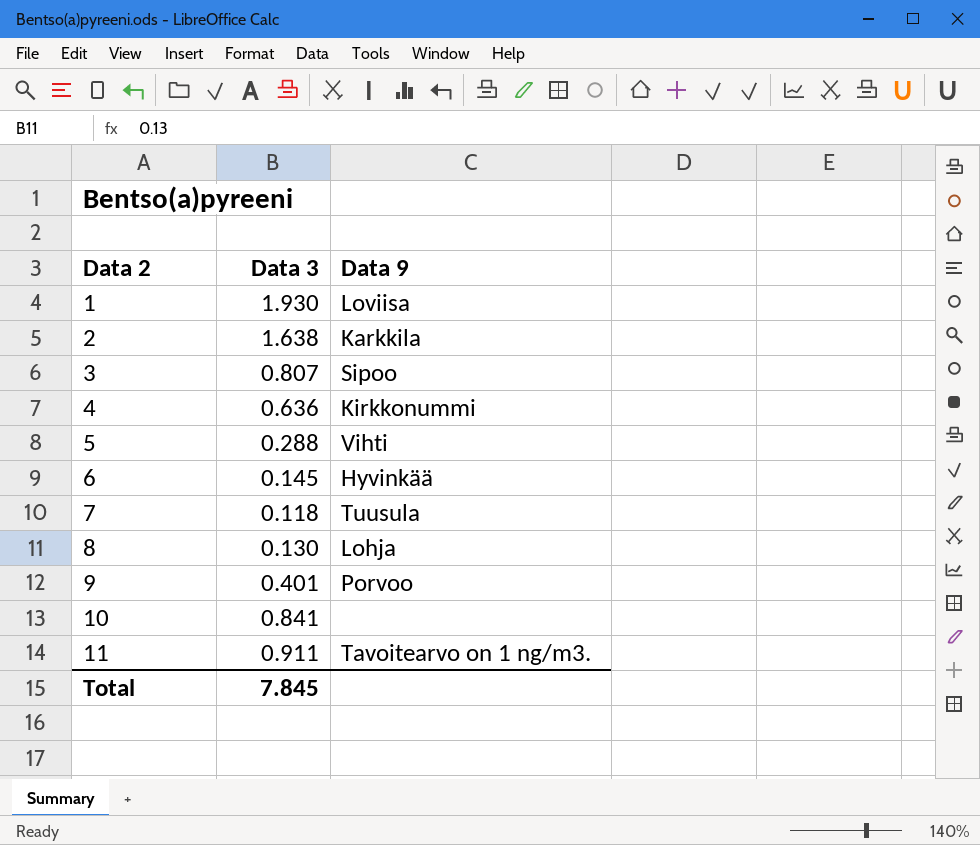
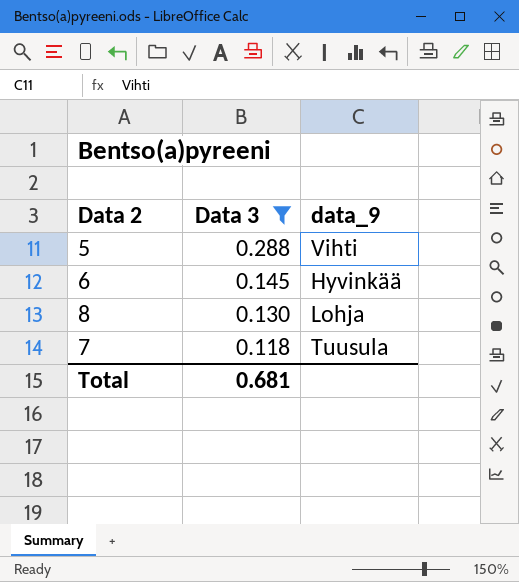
filter: none -> Data 3 <= 0.288
row order: Data 2 ascending -> Data 3 descending
column name: Data 9 -> data_9
Total | Data 3: 7.845 -> 0.681

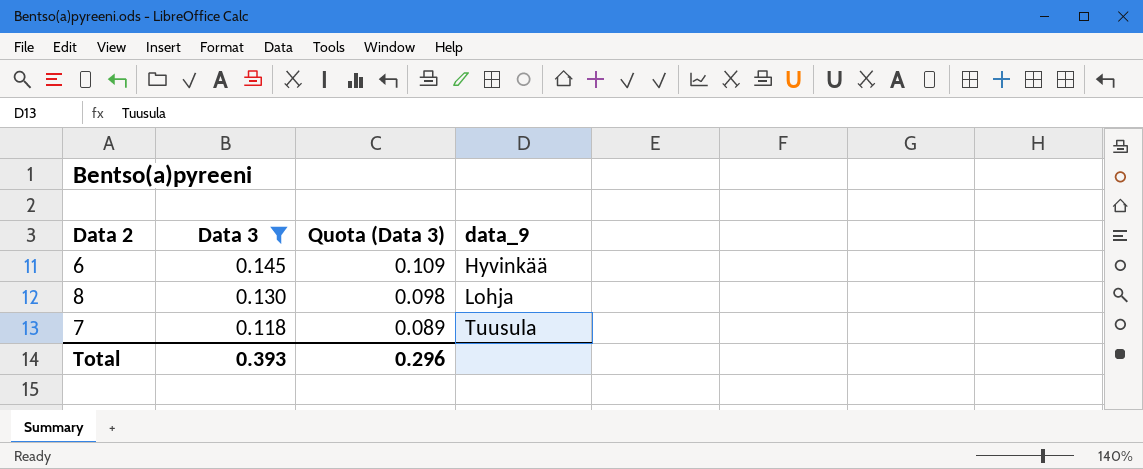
column Quota (Data 3) | formula: none -> [Data 3] * 0.75
row 5: 0.288 | Vihti -> none
Total | Data 3: 0.681 -> 0.393

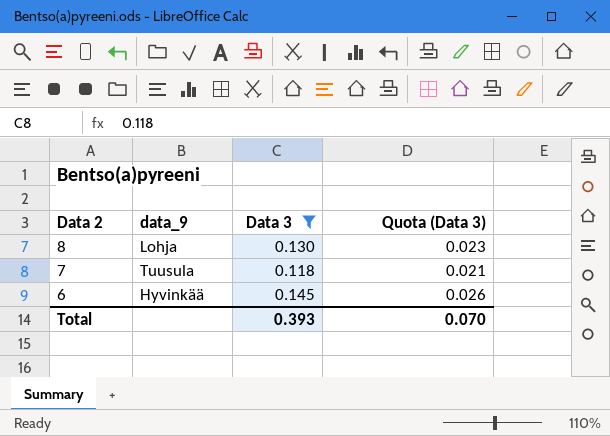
row order: Data 3 descending -> Data 2 descending
column data_9 | position: 4 -> 2
column Quota (Data 3) | formula: [Data 3] * 0.75 -> [Data 3] * 0.18
Total | Quota (Data 3): 0.296 -> 0.070

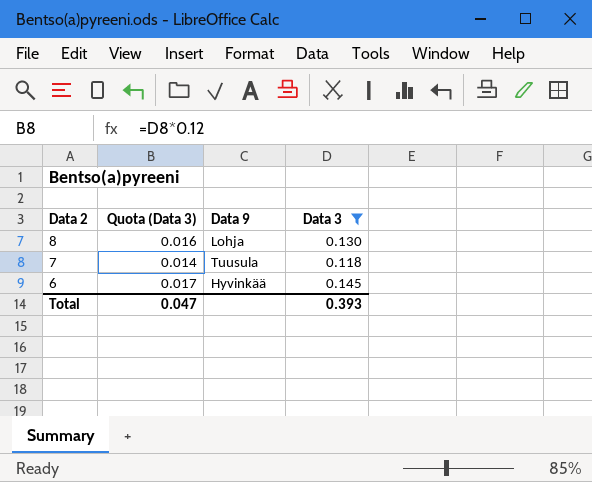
column Quota (Data 3) | formula: [Data 3] * 0.18 -> [Data 3] * 0.12
column Quota (Data 3) | position: 4 -> 2
column name: data_9 -> Data 9
Total | Quota (Data 3): 0.070 -> 0.047

